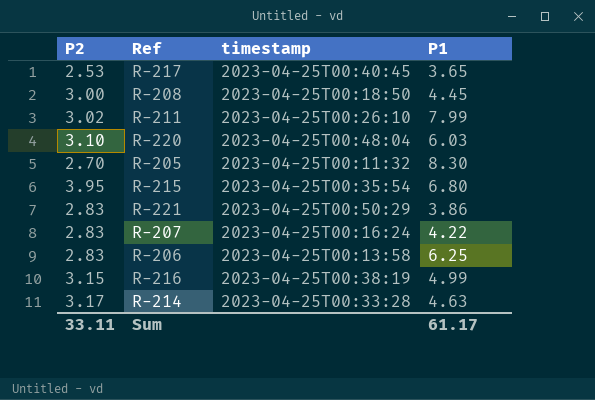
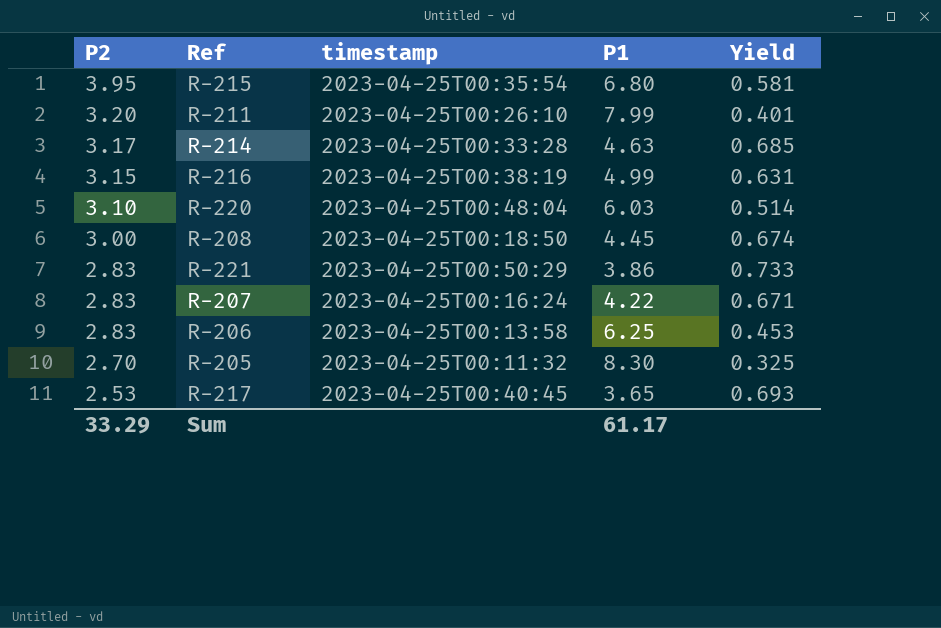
row order: none -> P2 descending
column Yield | formula: none -> [P2] / [P1]
R-211 | P2: 3.02 -> 3.20
Sum | P2: 33.11 -> 33.29

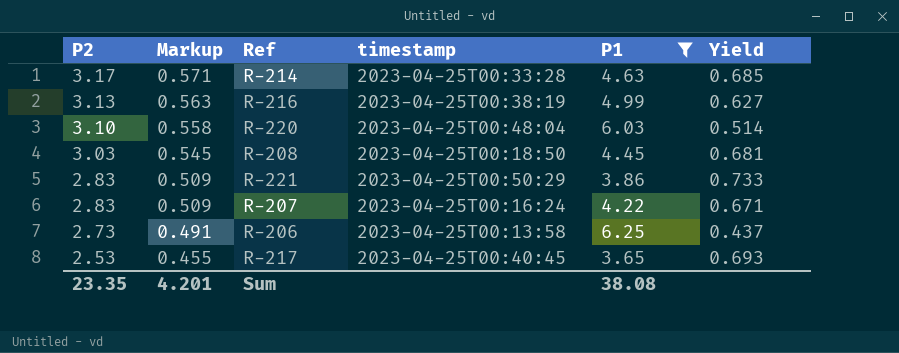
filter: none -> P1 <= 6.25
column Markup | formula: none -> [P2] * 0.18
R-216 | P2: 3.15 -> 3.13
R-216 | Yield: 0.631 -> 0.627
R-208 | P2: 3.00 -> 3.03
R-208 | Yield: 0.674 -> 0.681
R-206 | P2: 2.83 -> 2.73
R-206 | Yield: 0.453 -> 0.437
Sum | P2: 33.29 -> 23.35
Sum | P1: 61.17 -> 38.08

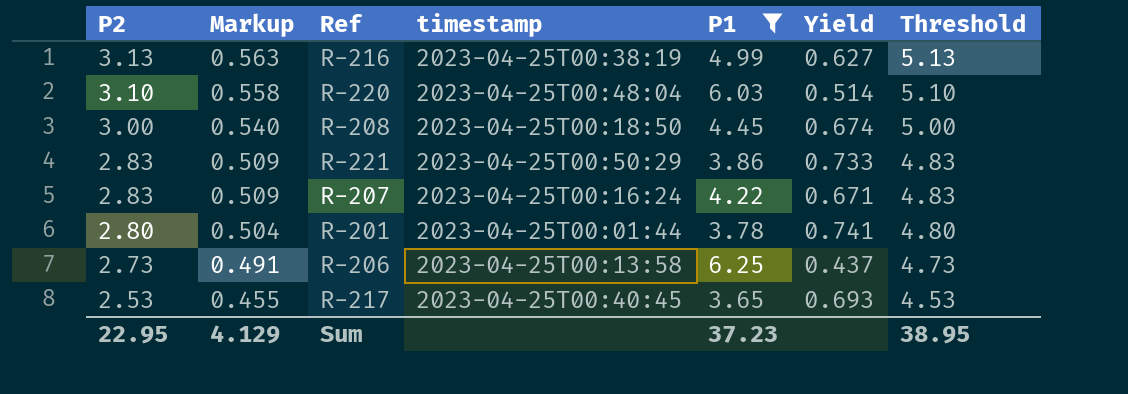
column Threshold | formula: none -> [P2] + 2
row R-214: 3.17 | 0.571 | 2023-04-25T00:33:28 | 4.63 | 0.685 -> none
R-208 | P2: 3.03 -> 3.00
R-208 | Markup: 0.545 -> 0.540
R-208 | Yield: 0.681 -> 0.674
row R-201: none -> 2.80 | 0.504 | 2023-04-25T00:01:44 | 3.78 | 0.741 | 4.80
Sum | P2: 23.35 -> 22.95
Sum | Markup: 4.201 -> 4.129
Sum | P1: 38.08 -> 37.23

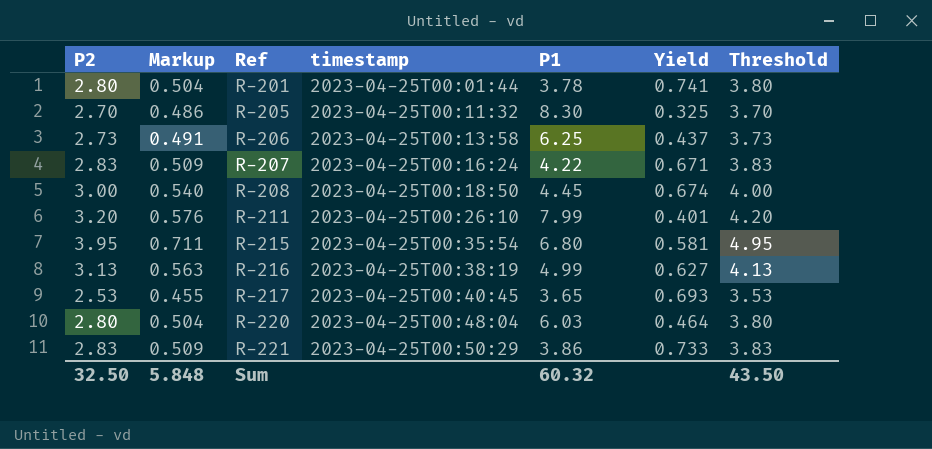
filter: P1 <= 6.25 -> none
row order: P2 descending -> Ref ascending
column Threshold | formula: [P2] + 2 -> [P2] + 1
R-220 | P2: 3.10 -> 2.80
R-220 | Markup: 0.558 -> 0.504
R-220 | Yield: 0.514 -> 0.464
Sum | P2: 22.95 -> 32.50
Sum | Markup: 4.129 -> 5.848
Sum | P1: 37.23 -> 60.32
Sum | Threshold: 38.95 -> 43.50

